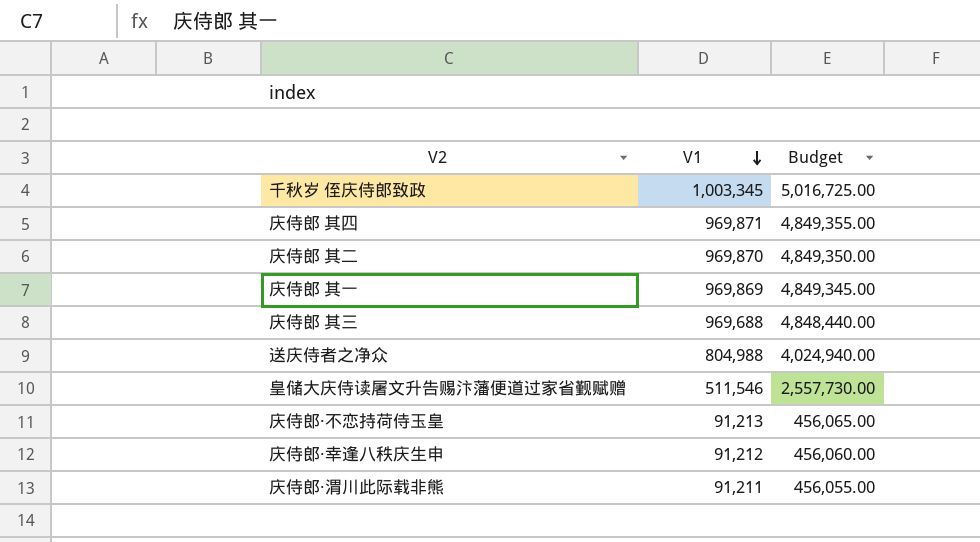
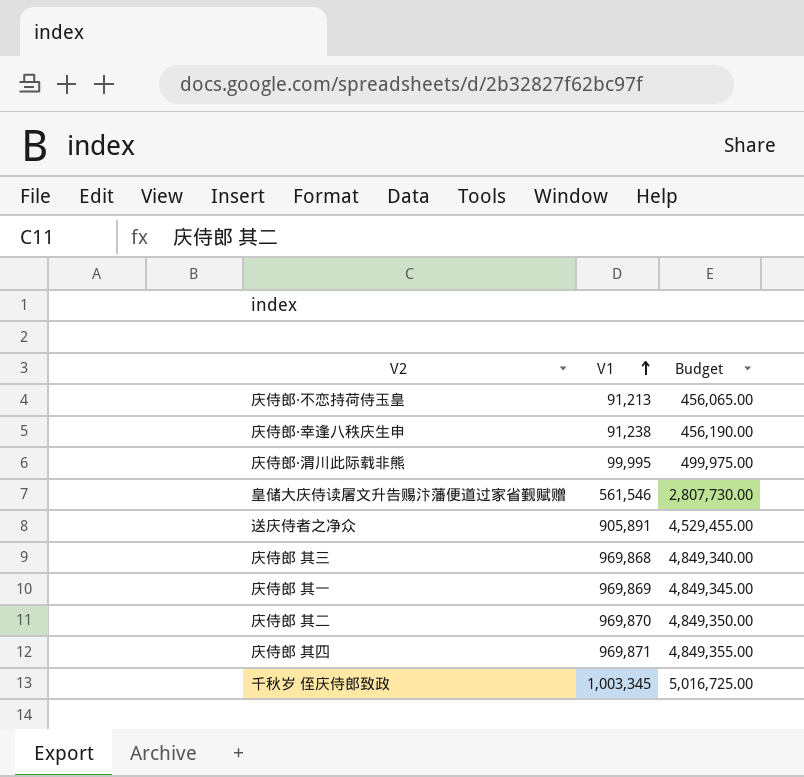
row order: V1 descending -> V1 ascending
庆侍郎·幸逢八秩庆生申 | V1: 91,212 -> 91,238
庆侍郎·幸逢八秩庆生申 | Budget: 456,060.00 -> 456,190.00
庆侍郎·渭川此际载非熊 | V1: 91,211 -> 99,995
庆侍郎·渭川此际载非熊 | Budget: 456,055.00 -> 499,975.00
皇储大庆侍读屠文升告赐汴藩便道过家省觐赋赠 | V1: 511,546 -> 561,546
皇储大庆侍读屠文升告赐汴藩便道过家省觐赋赠 | Budget: 2,557,730.00 -> 2,807,730.00
送庆侍者之净众 | V1: 804,988 -> 905,891
送庆侍者之净众 | Budget: 4,024,940.00 -> 4,529,455.00
庆侍郎 其三 | V1: 969,688 -> 969,868
庆侍郎 其三 | Budget: 4,848,440.00 -> 4,849,340.00

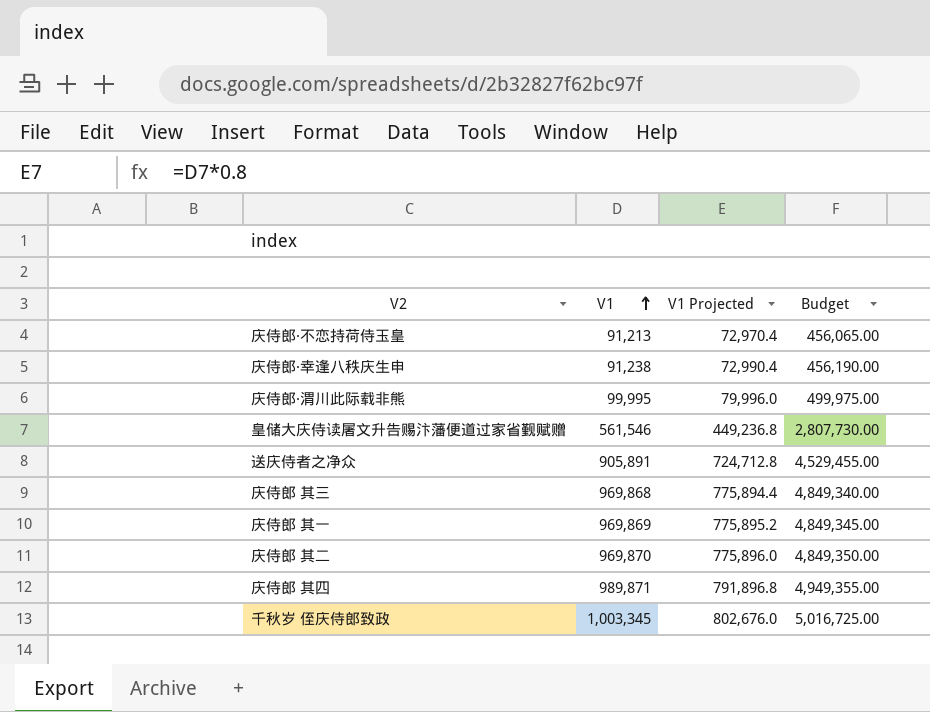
column V1 Projected | formula: none -> [V1] * 0.8
庆侍郎 其四 | V1: 969,871 -> 989,871
庆侍郎 其四 | Budget: 4,849,355.00 -> 4,949,355.00

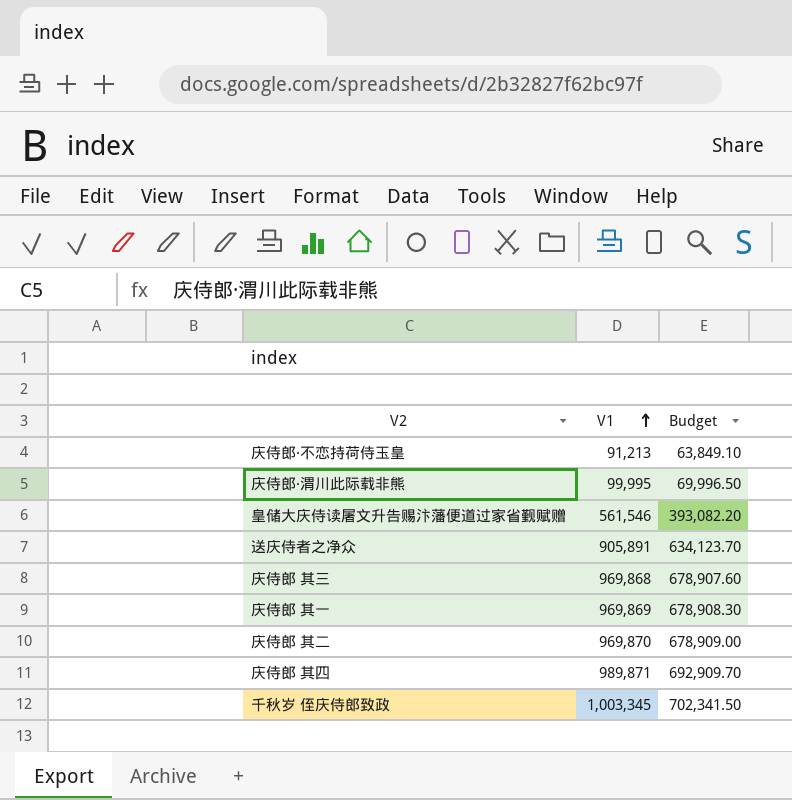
column V1 Projected | formula: [V1] * 0.8 -> none
column Budget | formula: [V1] * 5 -> [V1] * 0.7
row 庆侍郎·幸逢八秩庆生申: 91,238 | 72,990.4 | 456,190.00 -> none

